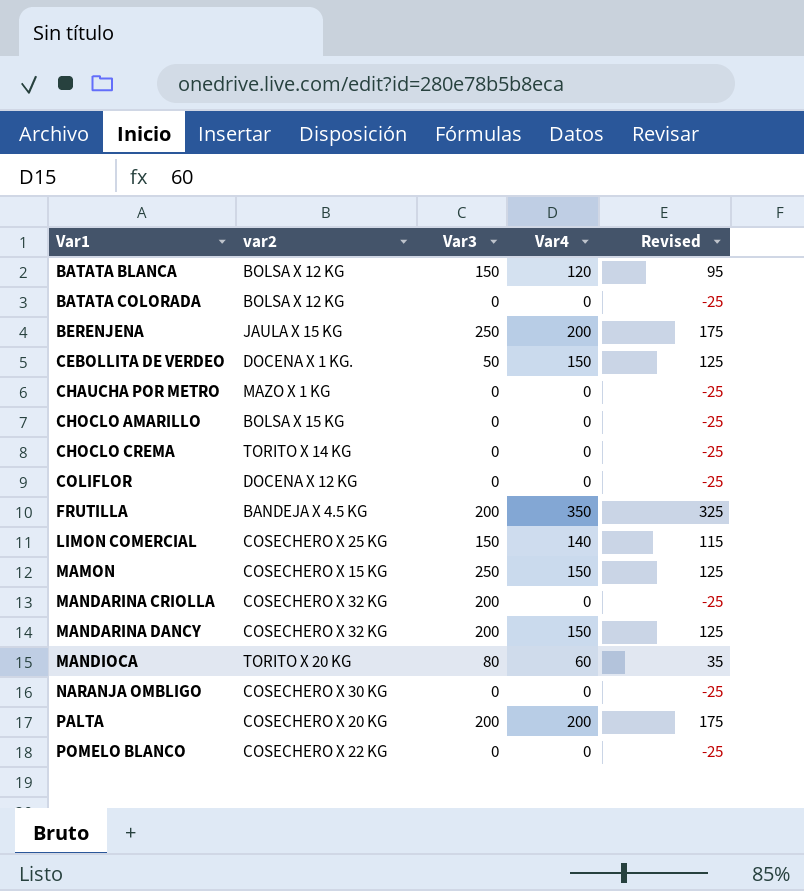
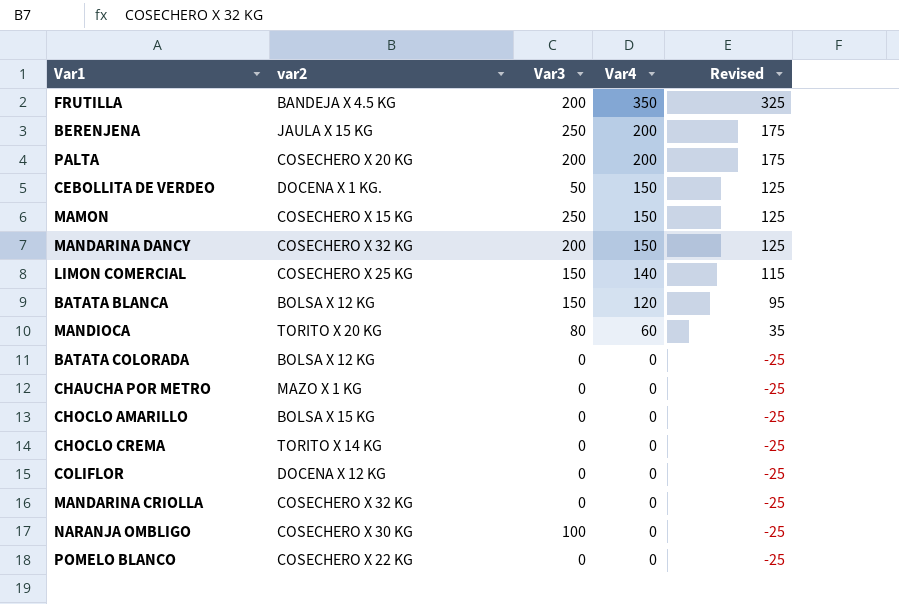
row order: Var1 ascending -> Var4 descending
MANDARINA CRIOLLA | Var3: 200 -> 0
NARANJA OMBLIGO | Var3: 0 -> 100

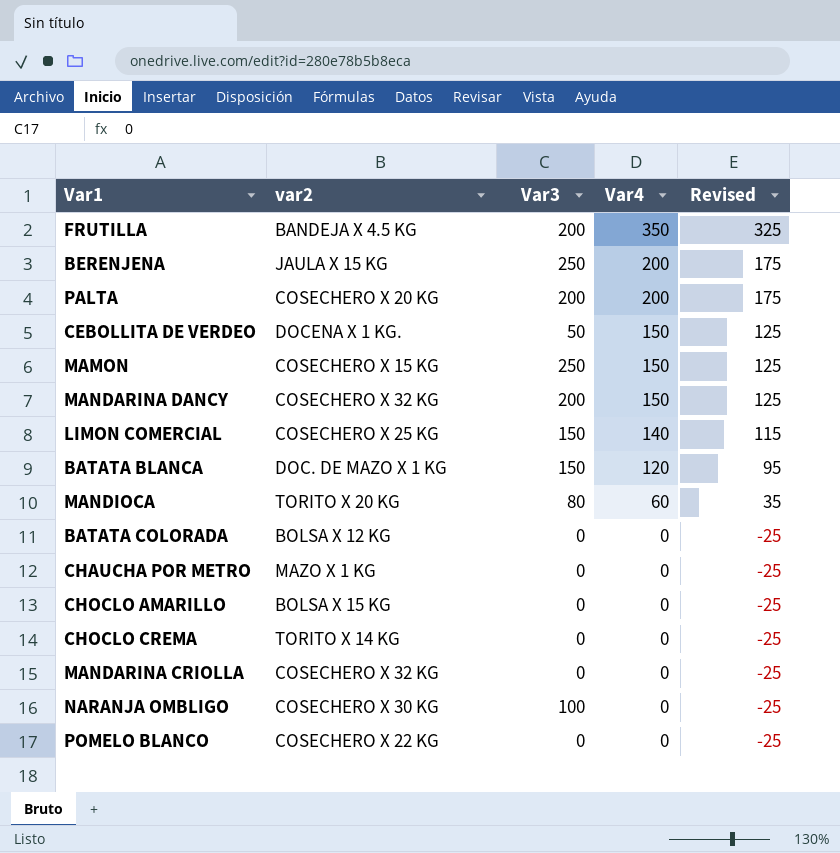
row COLIFLOR: DOCENA X 12 KG | 0 | 0 | -25 -> none
BATATA BLANCA | var2: BOLSA X 12 KG -> DOC. DE MAZO X 1 KG

